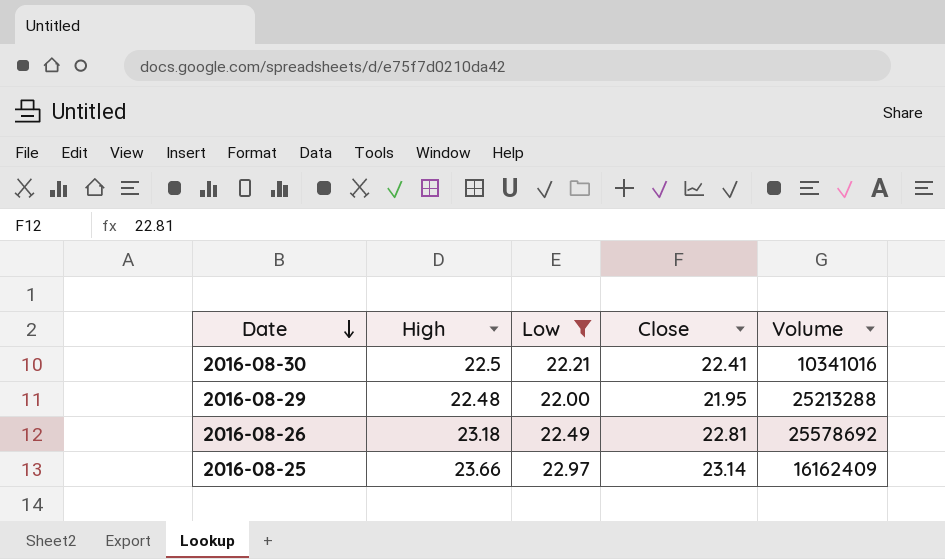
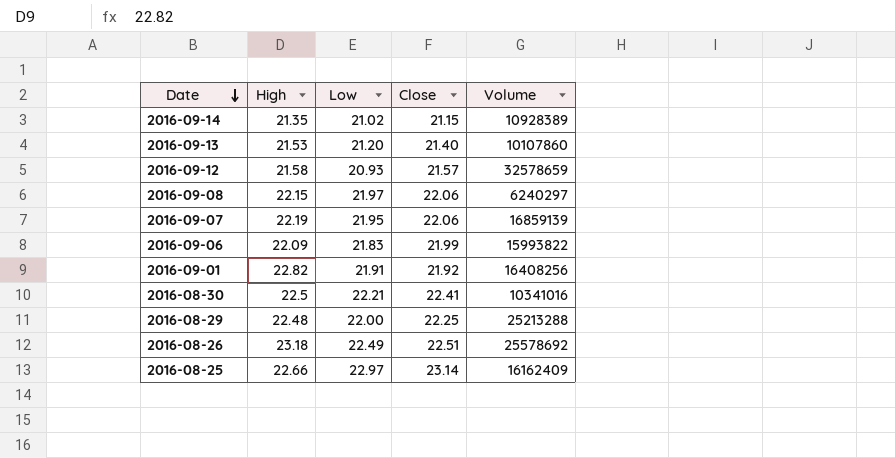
filter: Low >= 22.00 -> none
2016-08-29 | Close: 21.95 -> 22.25
2016-08-26 | Close: 22.81 -> 22.51
2016-08-25 | High: 23.66 -> 22.66

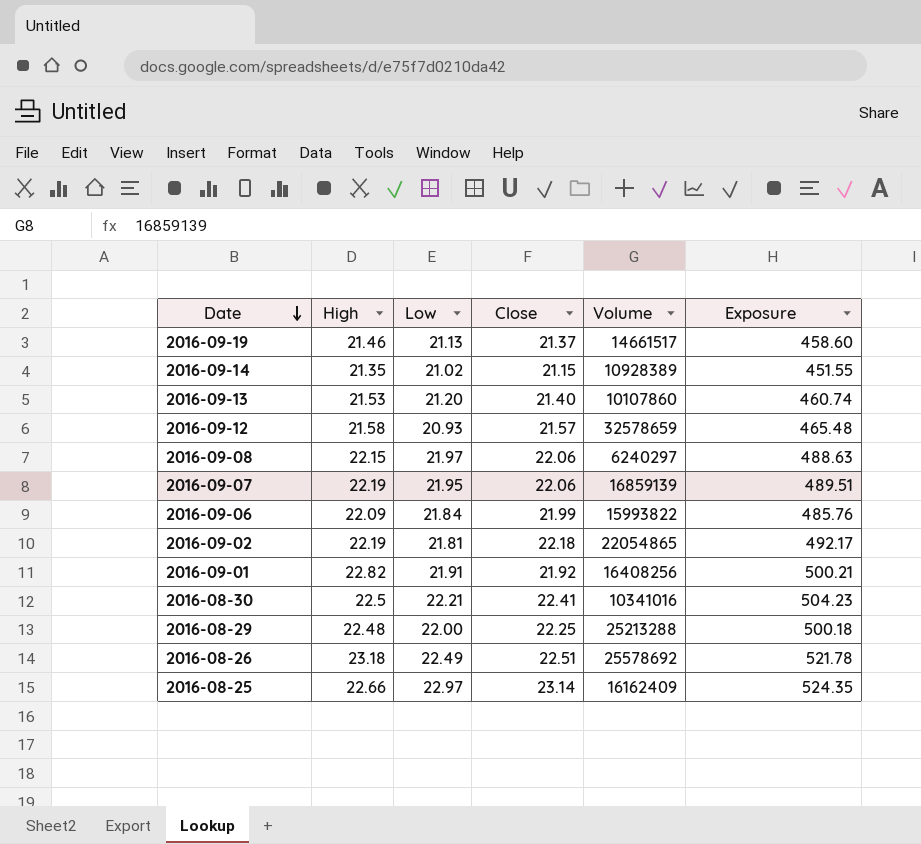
column Exposure | formula: none -> [High] * [Close]
row 2016-09-19: none -> 21.46 | 21.13 | 21.37 | 14661517 | 458.60
2016-09-06 | Low: 21.83 -> 21.84
row 2016-09-02: none -> 22.19 | 21.81 | 22.18 | 22054865 | 492.17

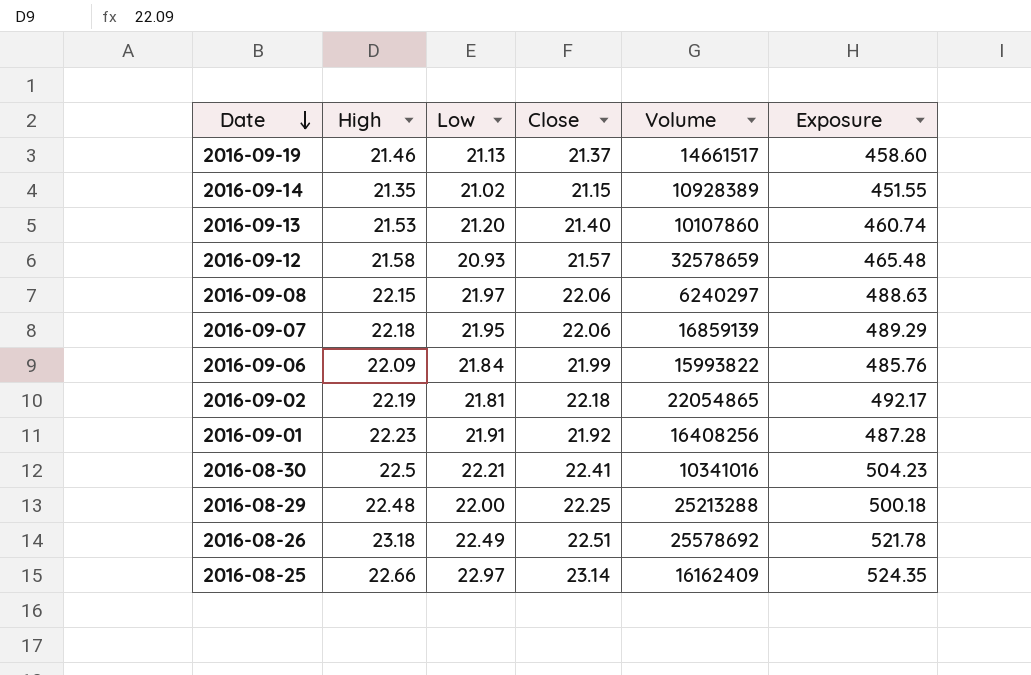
2016-09-07 | High: 22.19 -> 22.18
2016-09-07 | Exposure: 489.51 -> 489.29
2016-09-01 | High: 22.82 -> 22.23
2016-09-01 | Exposure: 500.21 -> 487.28

